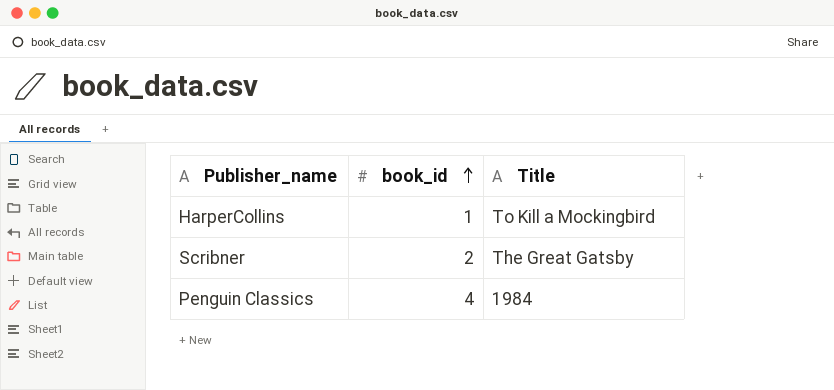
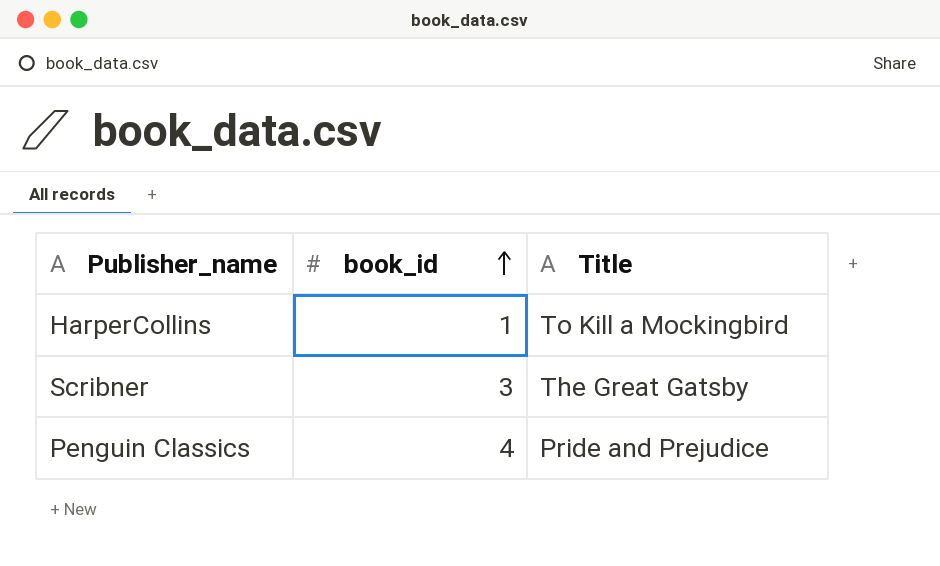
Scribner | book_id: 2 -> 3
Penguin Classics | Title: 1984 -> Pride and Prejudice

